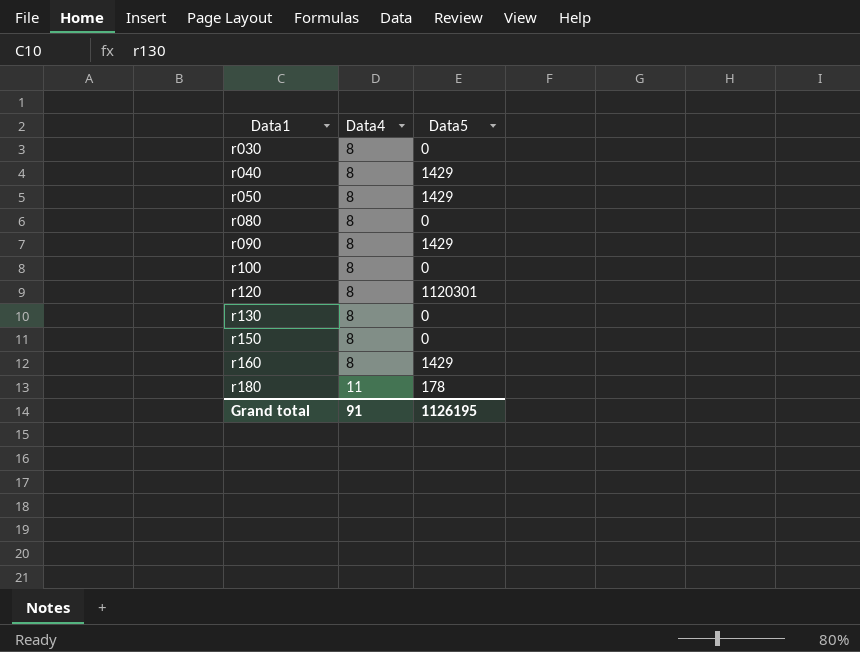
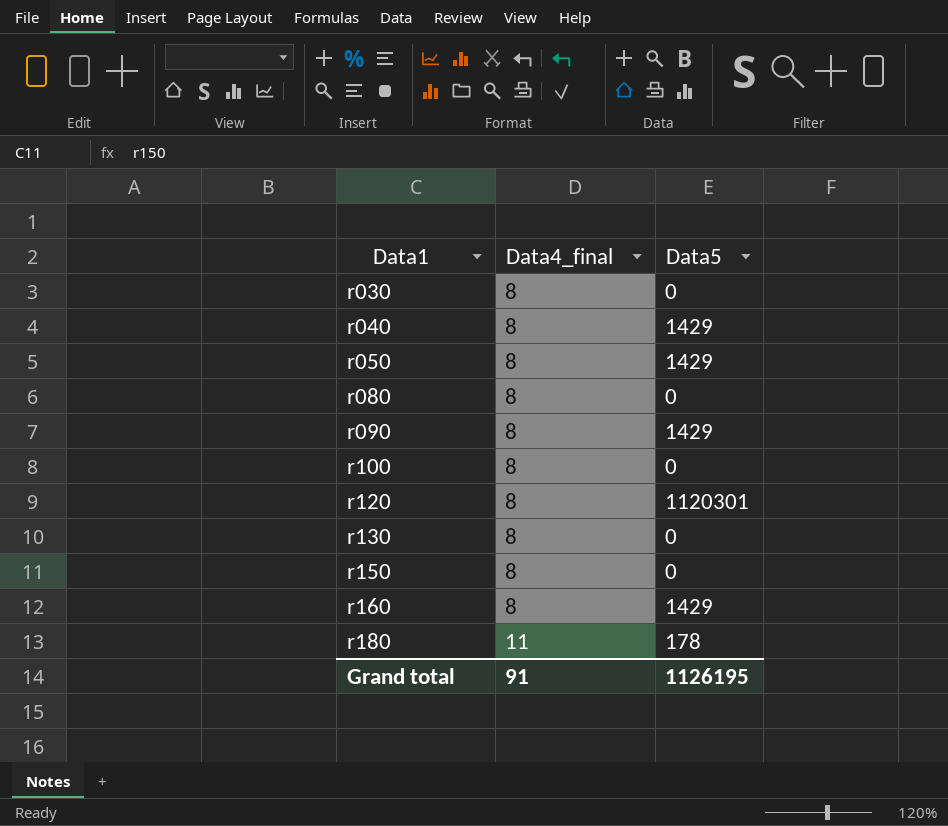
column name: Data4 -> Data4_final

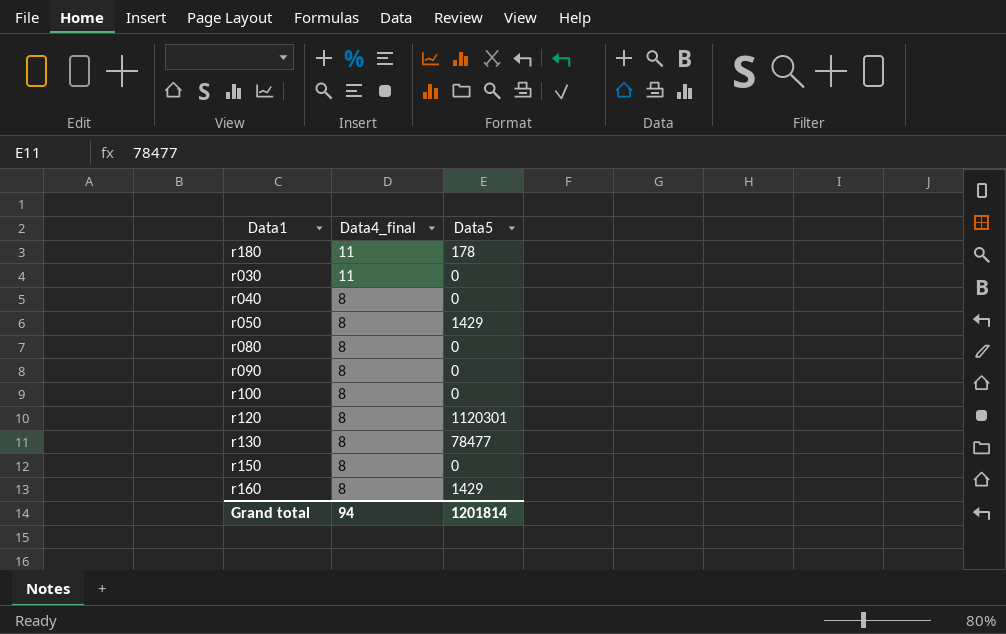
row order: Data1 ascending -> Data4_final descending
r030 | Data4_final: 8 -> 11
r040 | Data5: 1429 -> 0
r090 | Data5: 1429 -> 0
r130 | Data5: 0 -> 78477
Grand total | Data4_final: 91 -> 94
Grand total | Data5: 1126195 -> 1201814

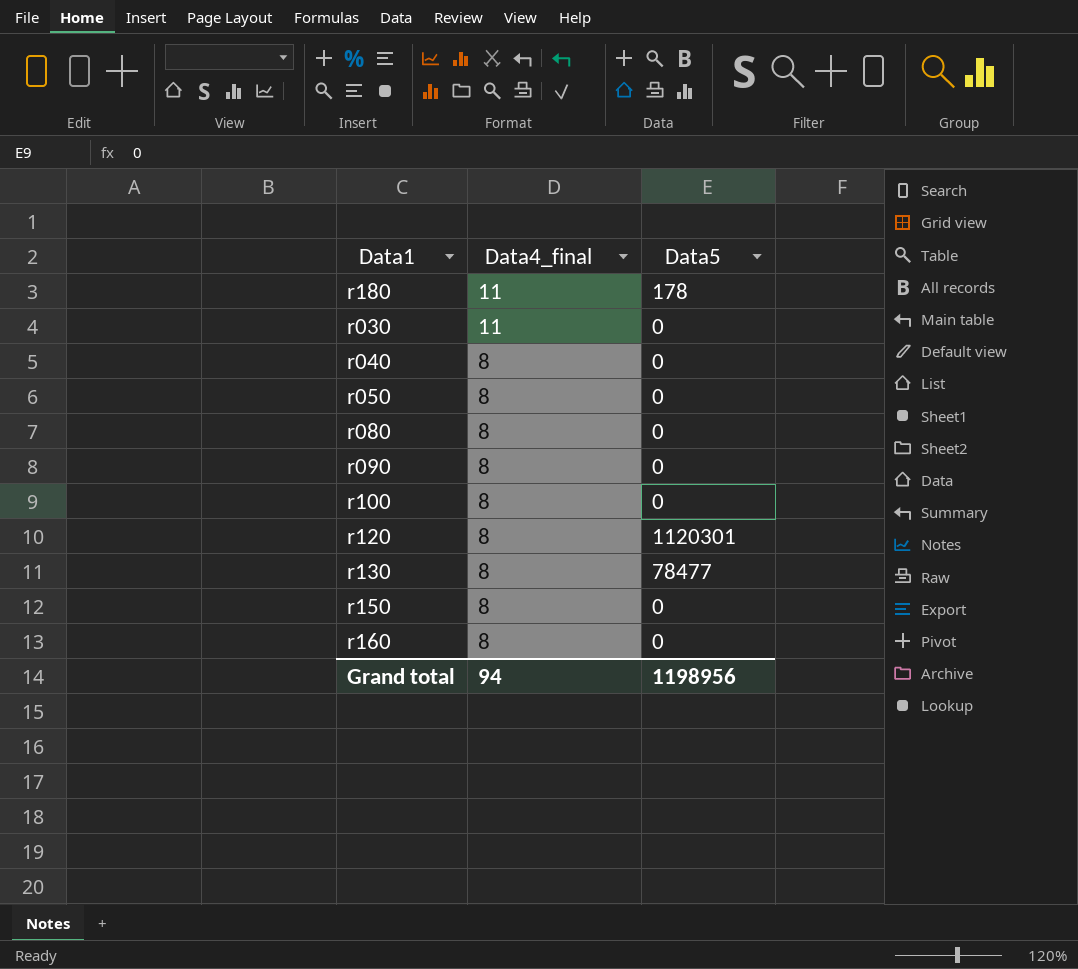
r050 | Data5: 1429 -> 0
r160 | Data5: 1429 -> 0
Grand total | Data5: 1201814 -> 1198956

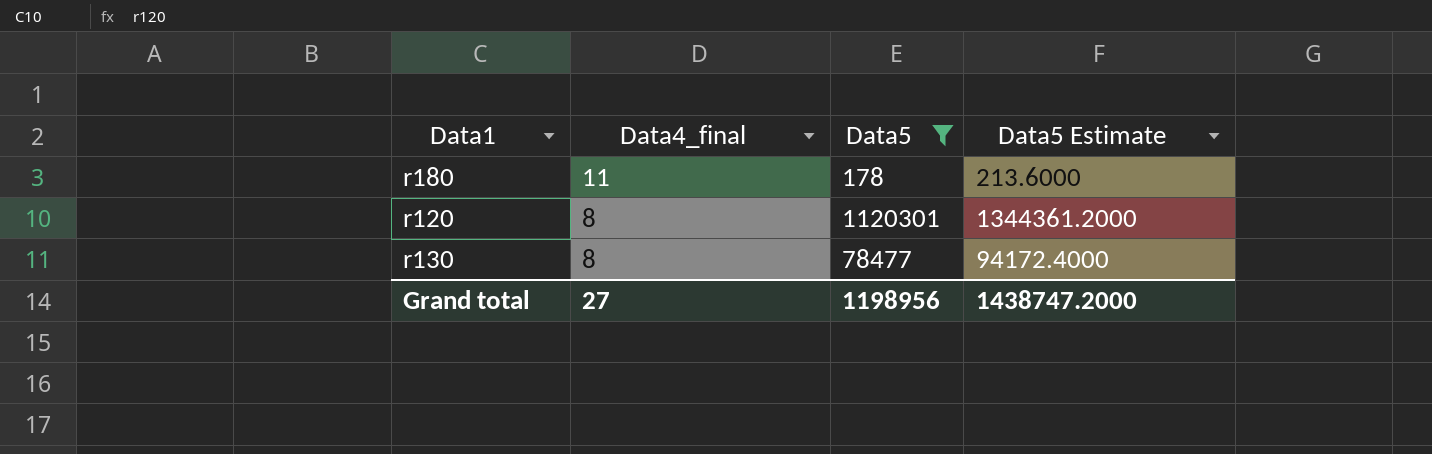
filter: none -> Data5 != 0
column Data5 Estimate | formula: none -> [Data5] * 1.2
Grand total | Data4_final: 94 -> 27

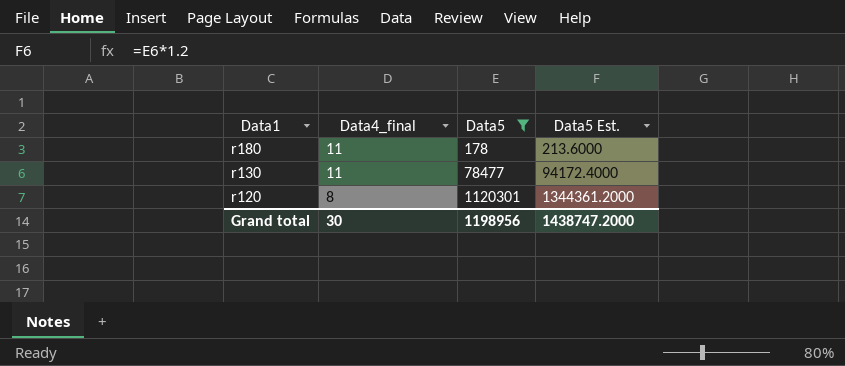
row order: Data4_final descending -> Data1 descending
column name: Data5 Estimate -> Data5 Est.
r130 | Data4_final: 8 -> 11
Grand total | Data4_final: 27 -> 30

